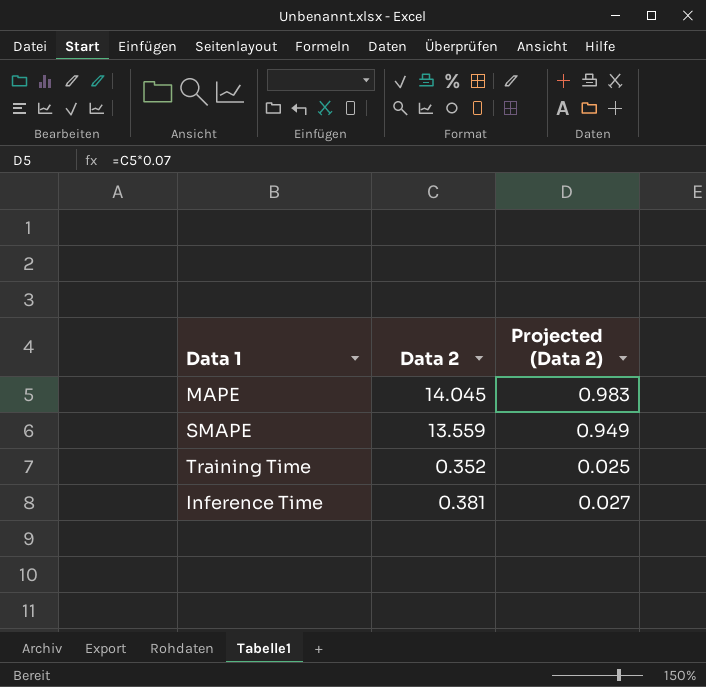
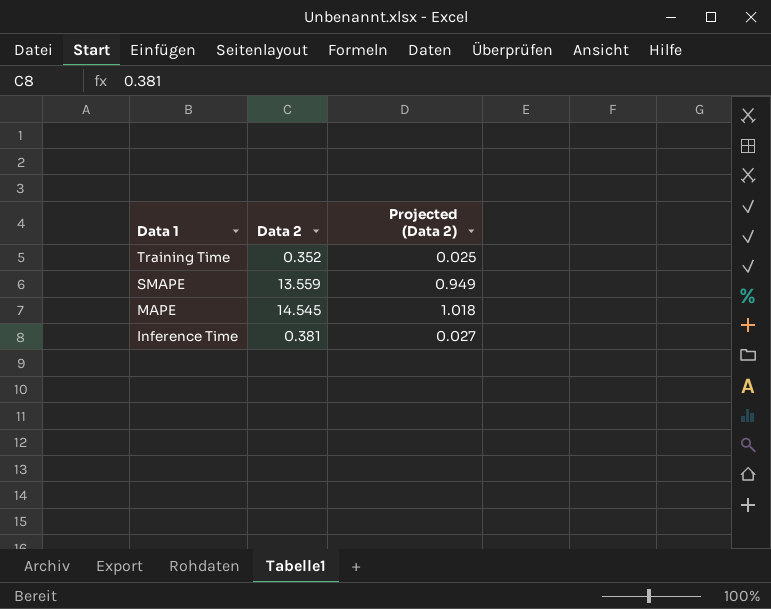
row order: none -> Data 1 descending
MAPE | Data 2: 14.045 -> 14.545
MAPE | Projected (Data 2): 0.983 -> 1.018

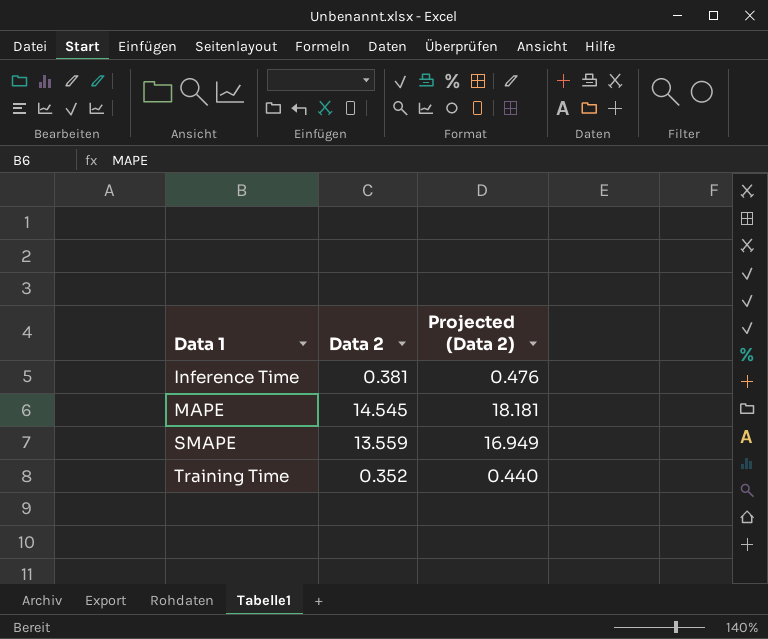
row order: Data 1 descending -> Data 1 ascending
column Projected (Data 2) | formula: [Data 2] * 0.07 -> [Data 2] * 1.25

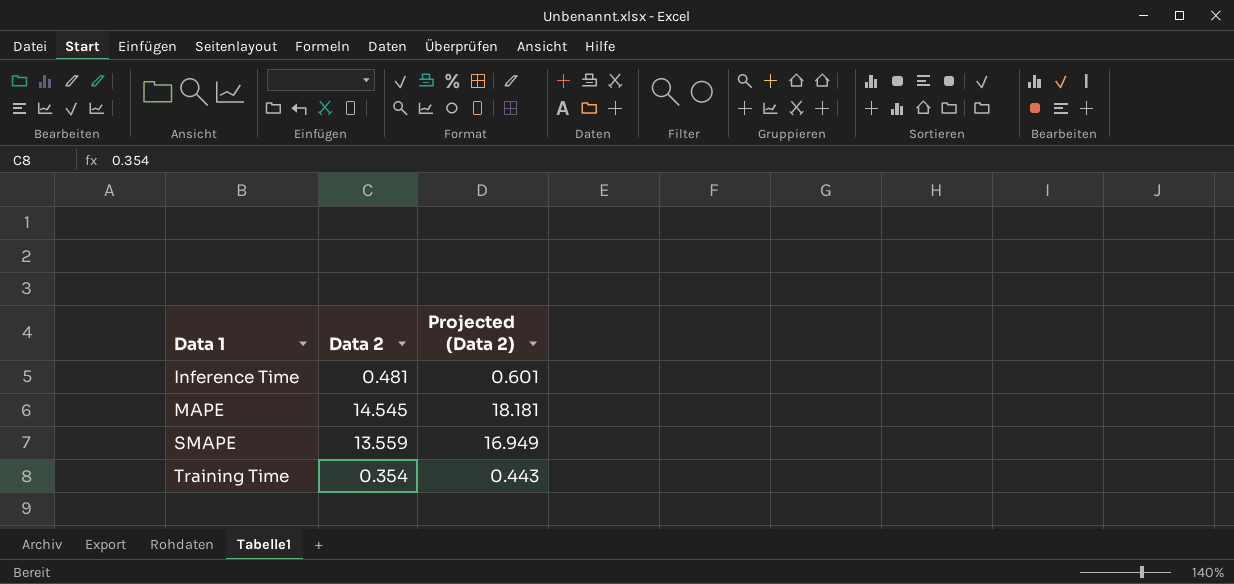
Inference Time | Data 2: 0.381 -> 0.481
Inference Time | Projected (Data 2): 0.476 -> 0.601
Training Time | Data 2: 0.352 -> 0.354
Training Time | Projected (Data 2): 0.440 -> 0.443

